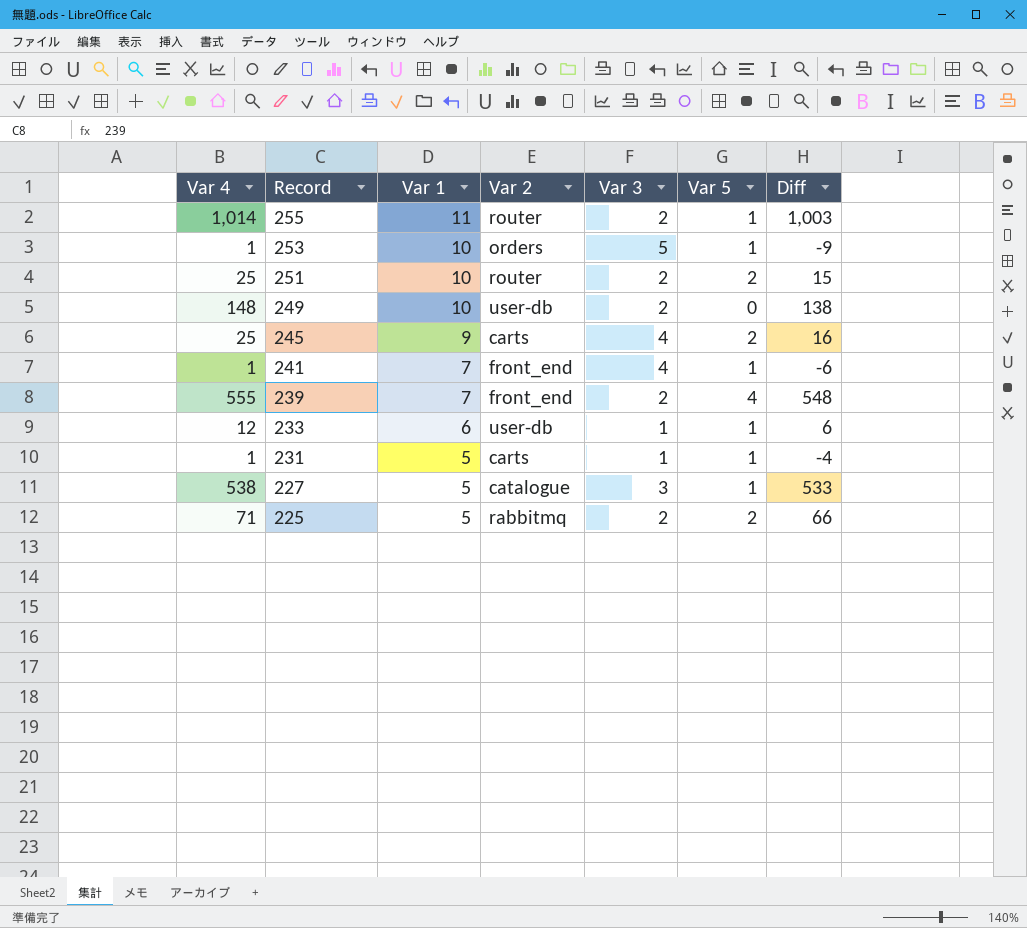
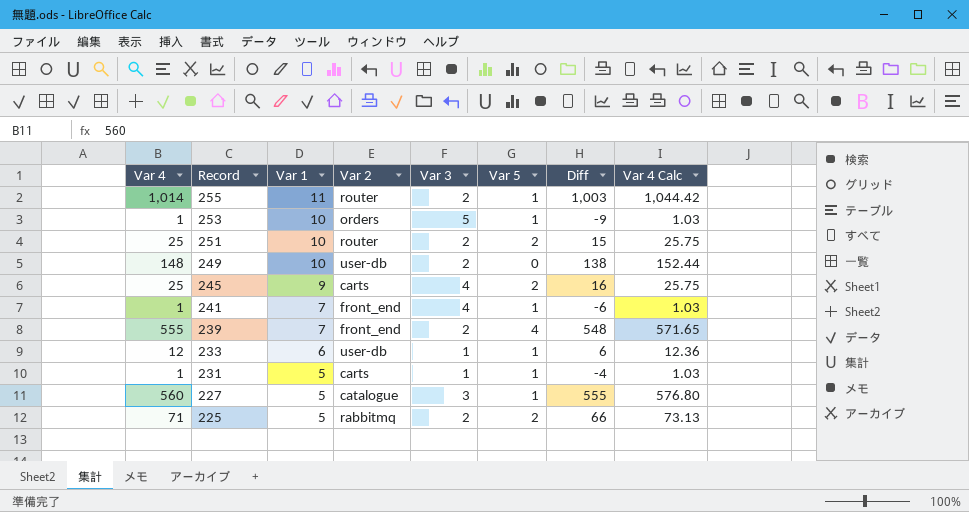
column Var 4 Calc | formula: none -> [Var 4] * 1.03
227 | Var 4: 538 -> 560
227 | Diff: 533 -> 555

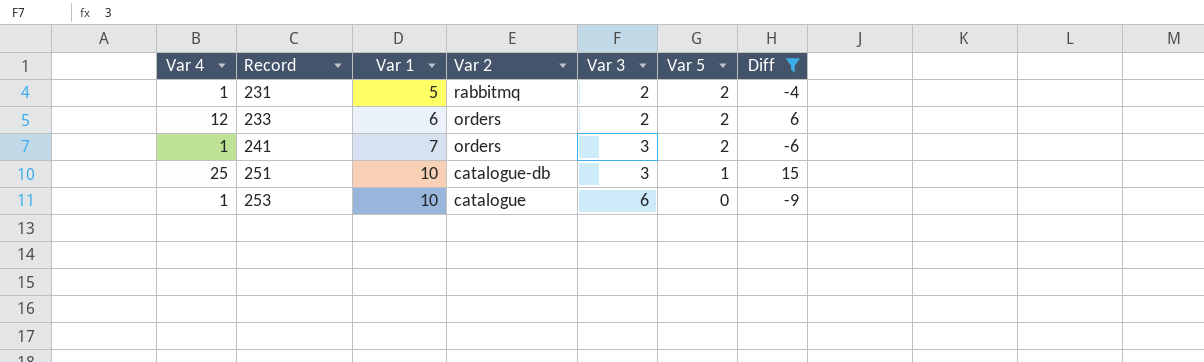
filter: none -> Diff <= 15
row order: Record descending -> Record ascending
column Var 4 Calc | formula: [Var 4] * 1.03 -> none
231 | Var 2: carts -> rabbitmq
231 | Var 3: 1 -> 2
231 | Var 5: 1 -> 2
233 | Var 2: user-db -> orders
233 | Var 3: 1 -> 2
233 | Var 5: 1 -> 2
241 | Var 2: front_end -> orders
241 | Var 3: 4 -> 3
241 | Var 5: 1 -> 2
251 | Var 2: router -> catalogue-db
251 | Var 3: 2 -> 3
251 | Var 5: 2 -> 1
253 | Var 2: orders -> catalogue
253 | Var 3: 5 -> 6
253 | Var 5: 1 -> 0

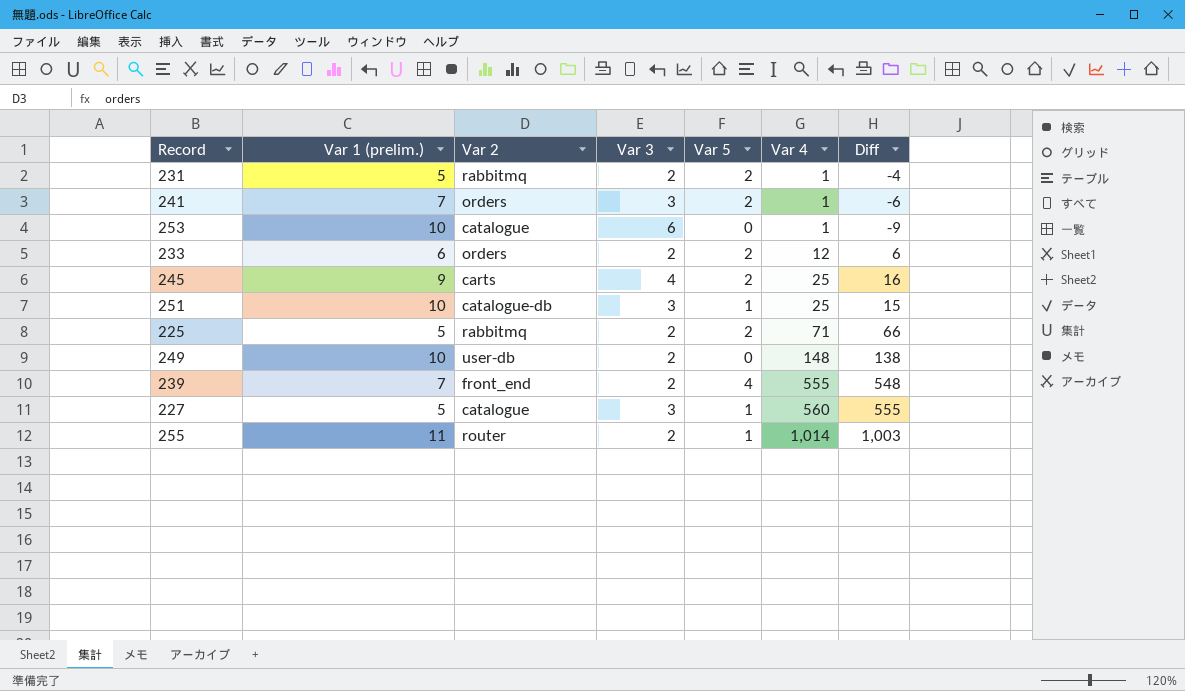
filter: Diff <= 15 -> none
row order: Record ascending -> Var 4 ascending
column name: Var 1 -> Var 1 (prelim.)
column Var 4 | position: 1 -> 6

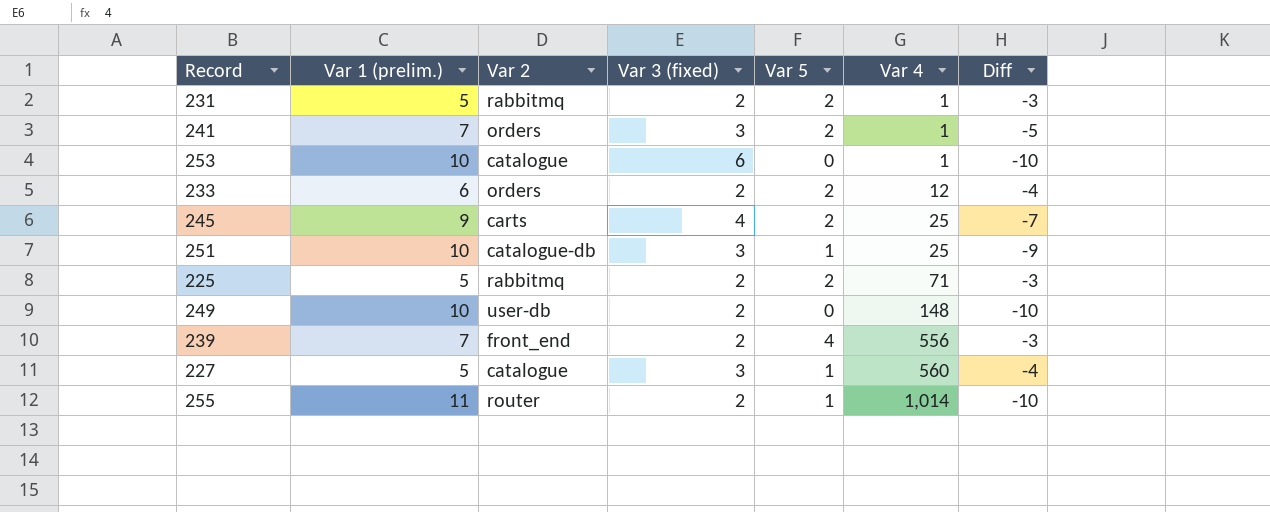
column name: Var 3 -> Var 3 (fixed)
column Diff | formula: [Var 4] - [Var 1 (prelim.)] -> [Var 5] - [Var 1 (prelim.)]
239 | Var 4: 555 -> 556

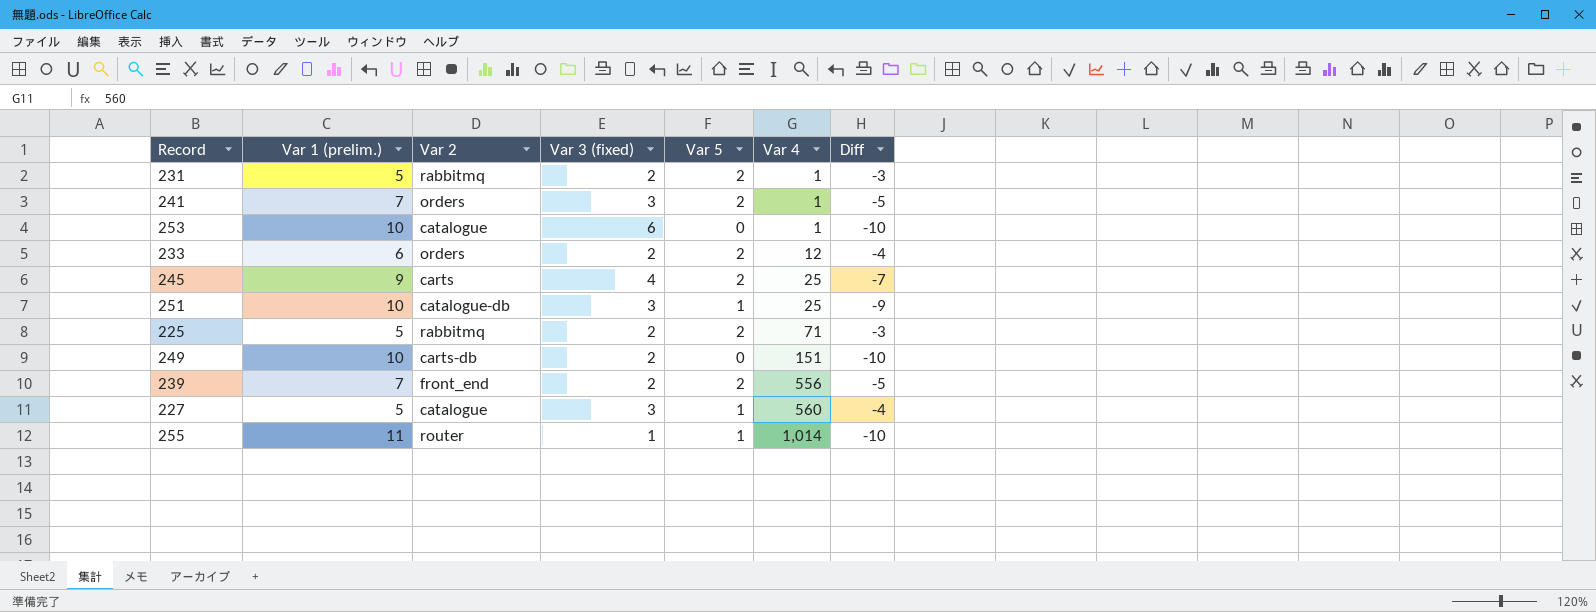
249 | Var 2: user-db -> carts-db
249 | Var 4: 148 -> 151
239 | Var 5: 4 -> 2
239 | Diff: -3 -> -5
255 | Var 3 (fixed): 2 -> 1

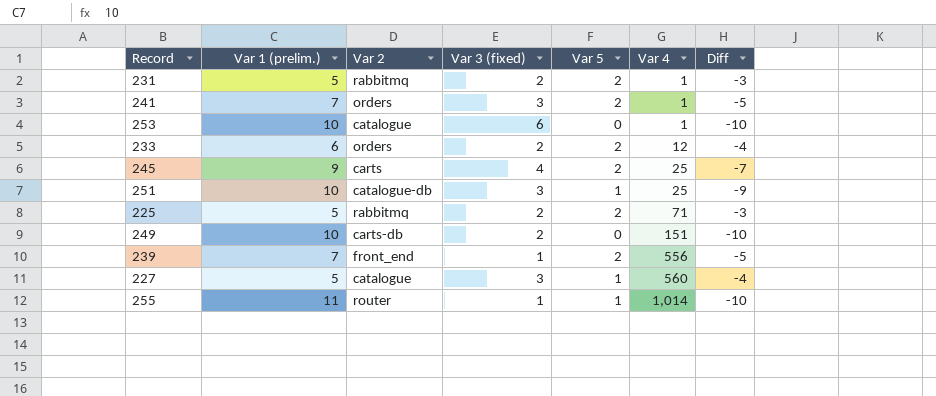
239 | Var 3 (fixed): 2 -> 1

